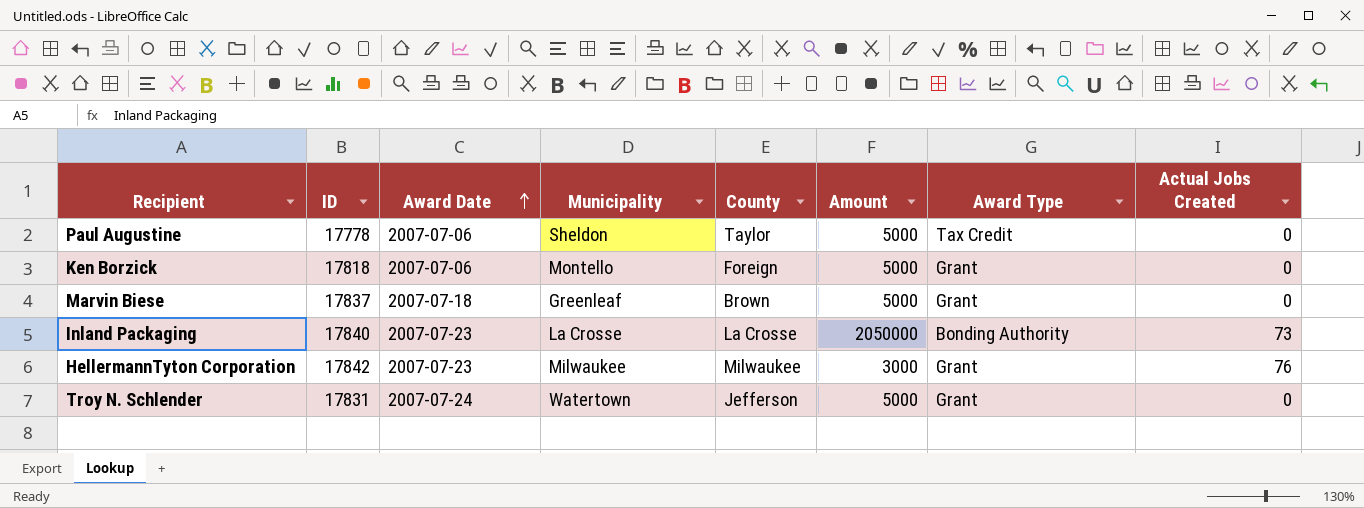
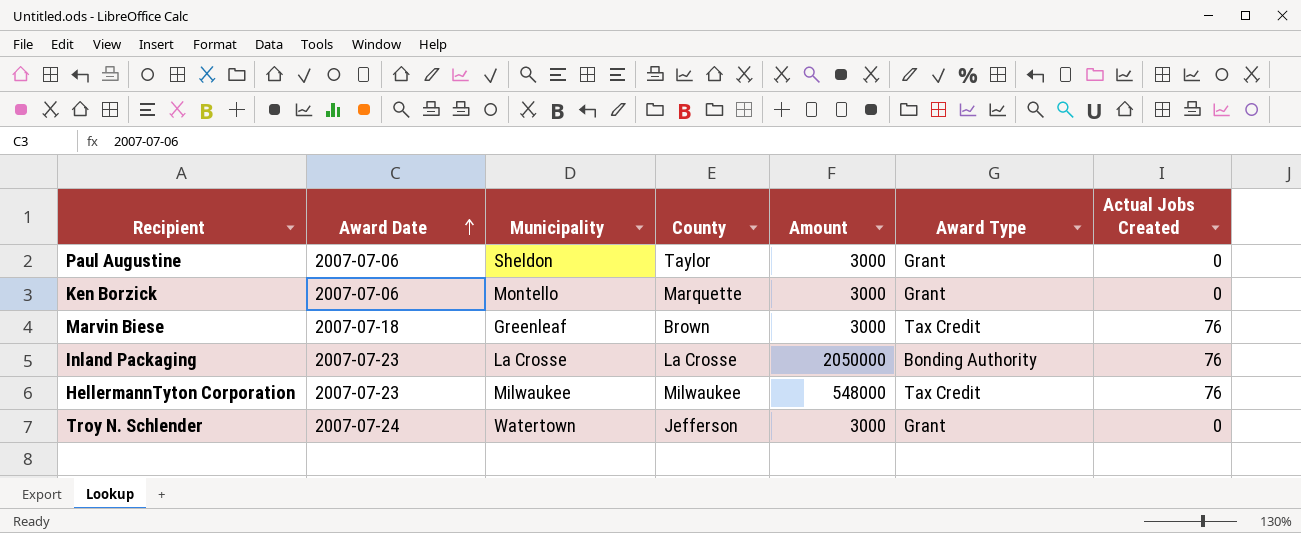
column ID | position: 2 -> none
Paul Augustine | Amount: 5000 -> 3000
Paul Augustine | Award Type: Tax Credit -> Grant
Ken Borzick | County: Foreign -> Marquette
Ken Borzick | Amount: 5000 -> 3000
Marvin Biese | Amount: 5000 -> 3000
Marvin Biese | Award Type: Grant -> Tax Credit
Marvin Biese | Actual Jobs Created: 0 -> 76
Inland Packaging | Actual Jobs Created: 73 -> 76
HellermannTyton Corporation | Amount: 3000 -> 548000
HellermannTyton Corporation | Award Type: Grant -> Tax Credit
Troy N. Schlender | Amount: 5000 -> 3000

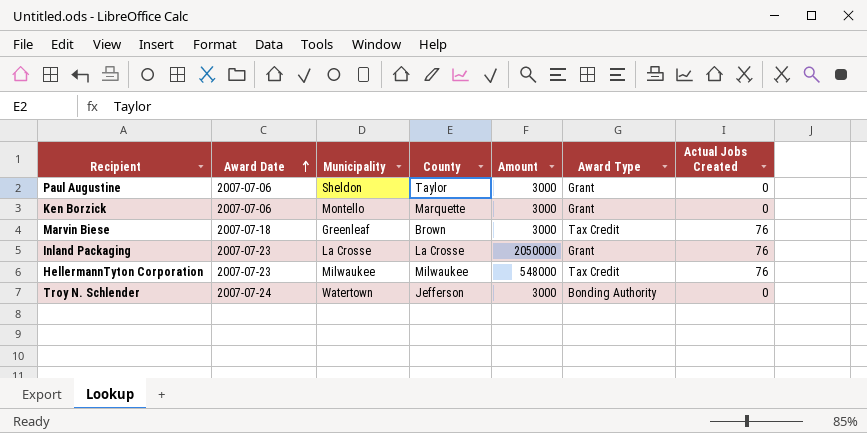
Inland Packaging | Award Type: Bonding Authority -> Grant
Troy N. Schlender | Award Type: Grant -> Bonding Authority

